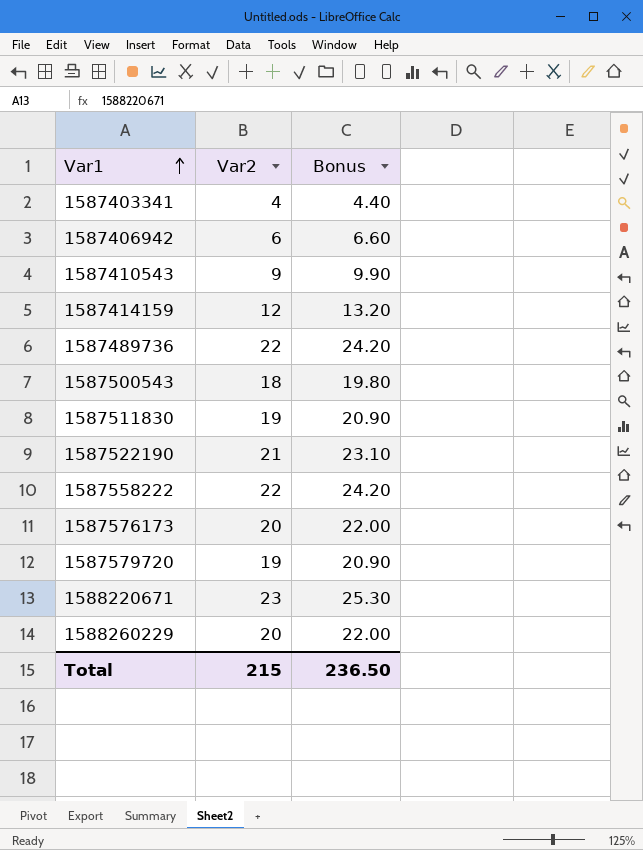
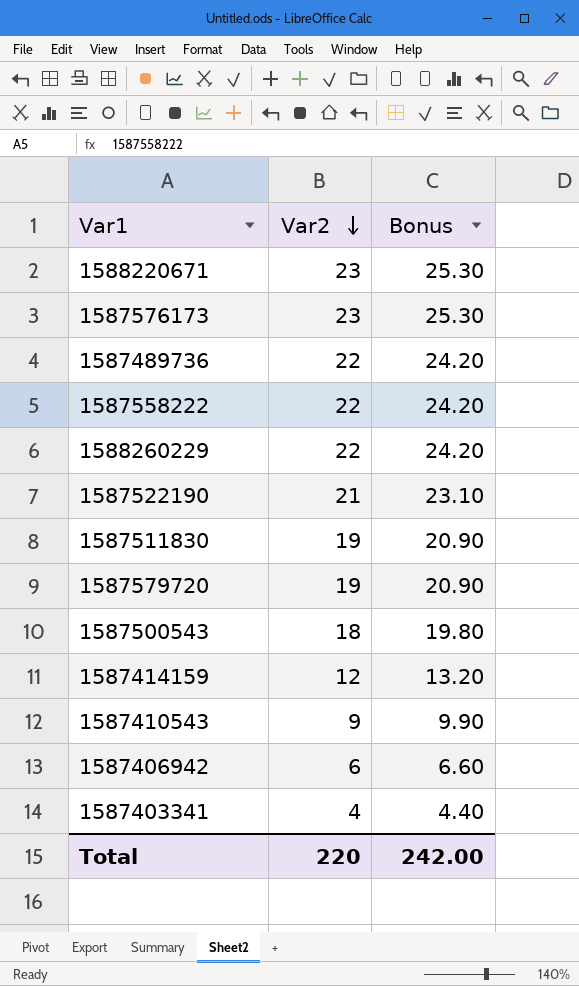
row order: Var1 ascending -> Var2 descending
1587576173 | Var2: 20 -> 23
1587576173 | Bonus: 22.00 -> 25.30
1588260229 | Var2: 20 -> 22
1588260229 | Bonus: 22.00 -> 24.20
Total | Var2: 215 -> 220
Total | Bonus: 236.50 -> 242.00

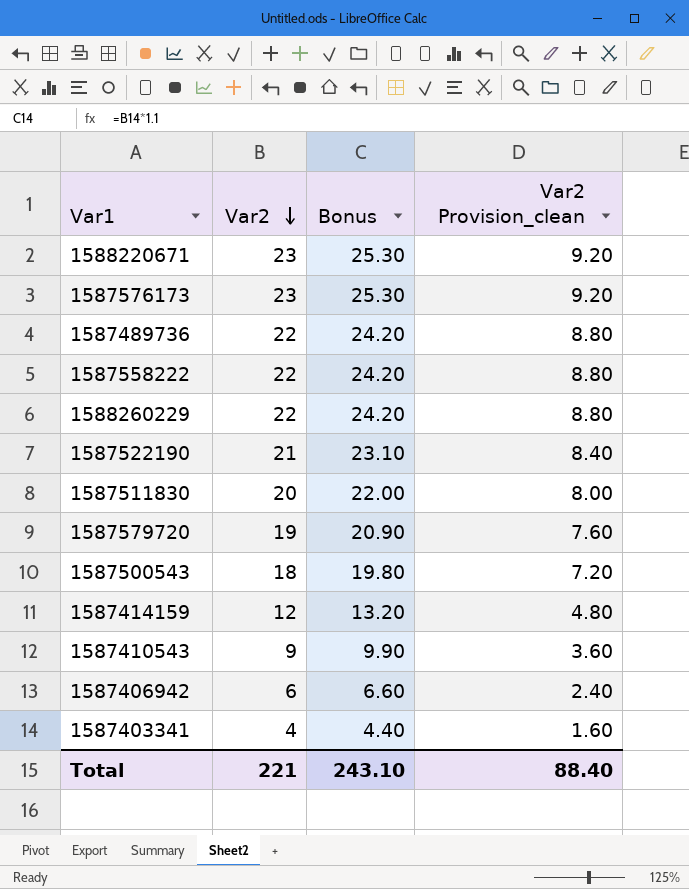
column Var2 Provision_clean | formula: none -> [Var2] * 0.4
1587511830 | Var2: 19 -> 20
1587511830 | Bonus: 20.90 -> 22.00
Total | Var2: 220 -> 221
Total | Bonus: 242.00 -> 243.10

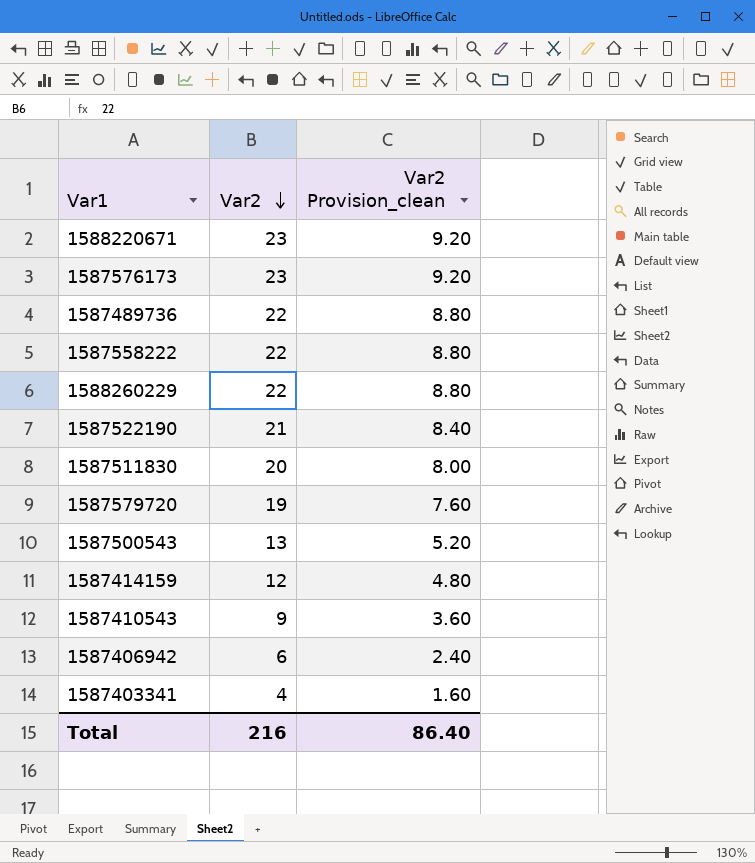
column Bonus | formula: [Var2] * 1.1 -> none
1587500543 | Var2: 18 -> 13
1587500543 | Var2 Provision_clean: 7.20 -> 5.20
Total | Var2: 221 -> 216
Total | Var2 Provision_clean: 88.40 -> 86.40

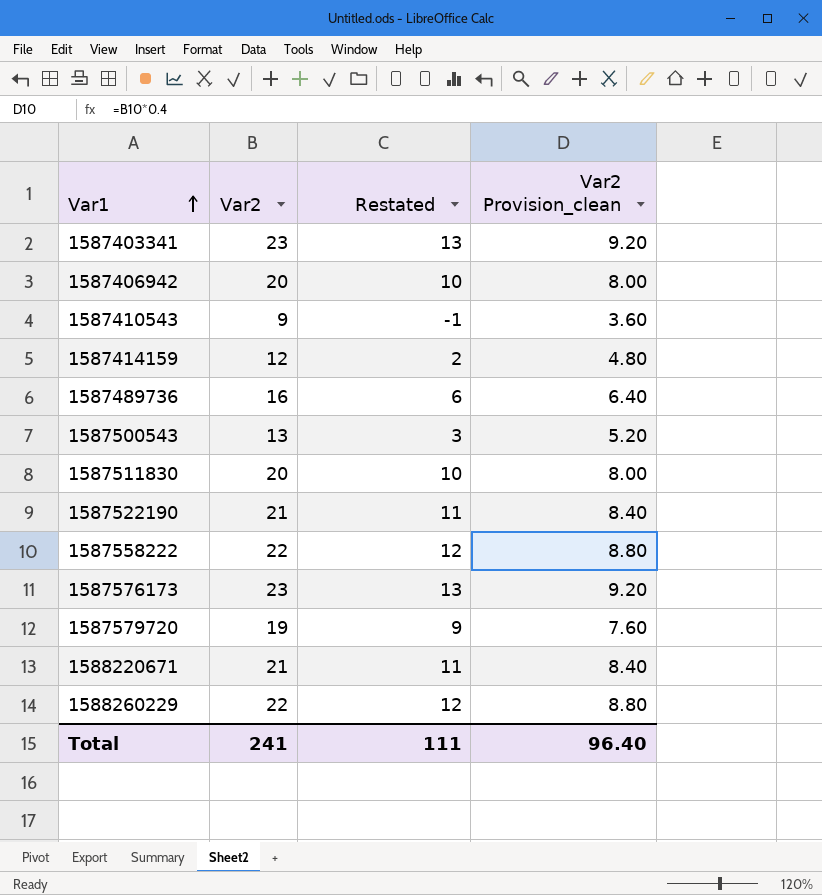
row order: Var2 descending -> Var1 ascending
column Restated | formula: none -> [Var2] - 10
1587403341 | Var2: 4 -> 23
1587403341 | Var2 Provision_clean: 1.60 -> 9.20
1587406942 | Var2: 6 -> 20
1587406942 | Var2 Provision_clean: 2.40 -> 8.00
1587489736 | Var2: 22 -> 16
1587489736 | Var2 Provision_clean: 8.80 -> 6.40
1588220671 | Var2: 23 -> 21
1588220671 | Var2 Provision_clean: 9.20 -> 8.40
Total | Var2: 216 -> 241
Total | Var2 Provision_clean: 86.40 -> 96.40

